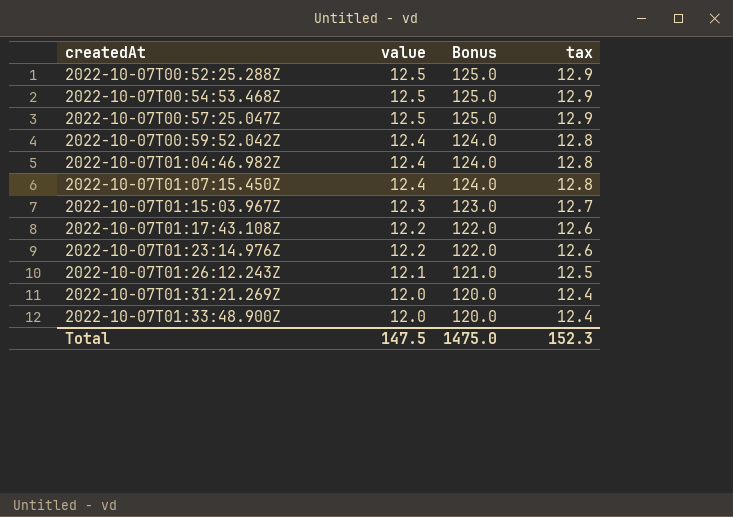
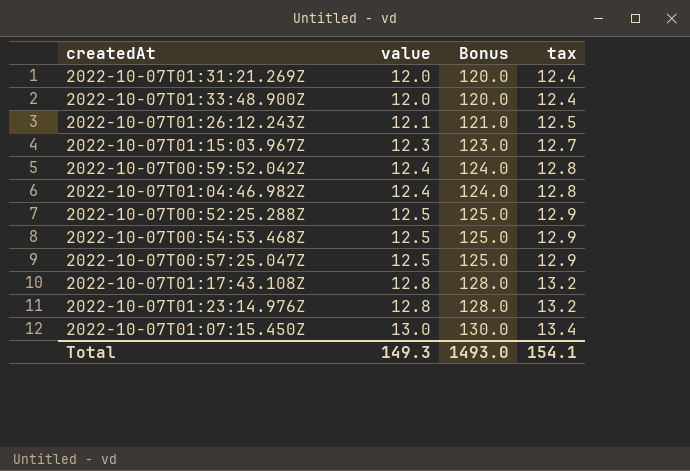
row order: createdAt ascending -> value ascending
2022-10-07T01:17:43.108Z | value: 12.2 -> 12.8
2022-10-07T01:17:43.108Z | Bonus: 122.0 -> 128.0
2022-10-07T01:17:43.108Z | tax: 12.6 -> 13.2
2022-10-07T01:23:14.976Z | value: 12.2 -> 12.8
2022-10-07T01:23:14.976Z | Bonus: 122.0 -> 128.0
2022-10-07T01:23:14.976Z | tax: 12.6 -> 13.2
2022-10-07T01:07:15.450Z | value: 12.4 -> 13.0
2022-10-07T01:07:15.450Z | Bonus: 124.0 -> 130.0
2022-10-07T01:07:15.450Z | tax: 12.8 -> 13.4
Total | value: 147.5 -> 149.3
Total | Bonus: 1475.0 -> 1493.0
Total | tax: 152.3 -> 154.1

